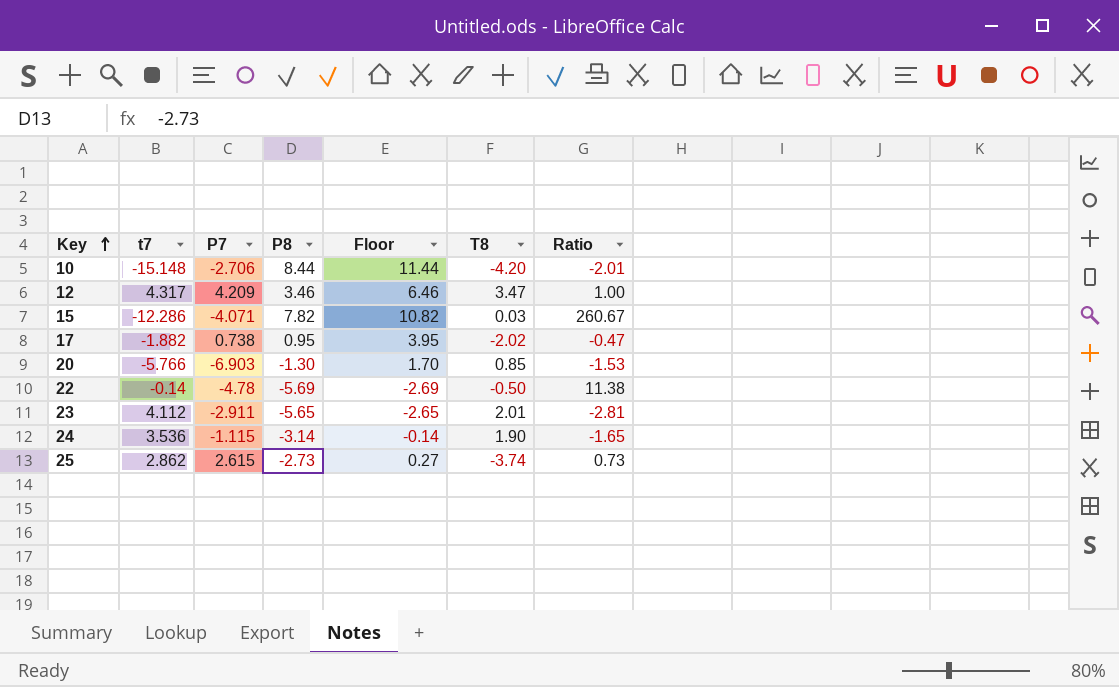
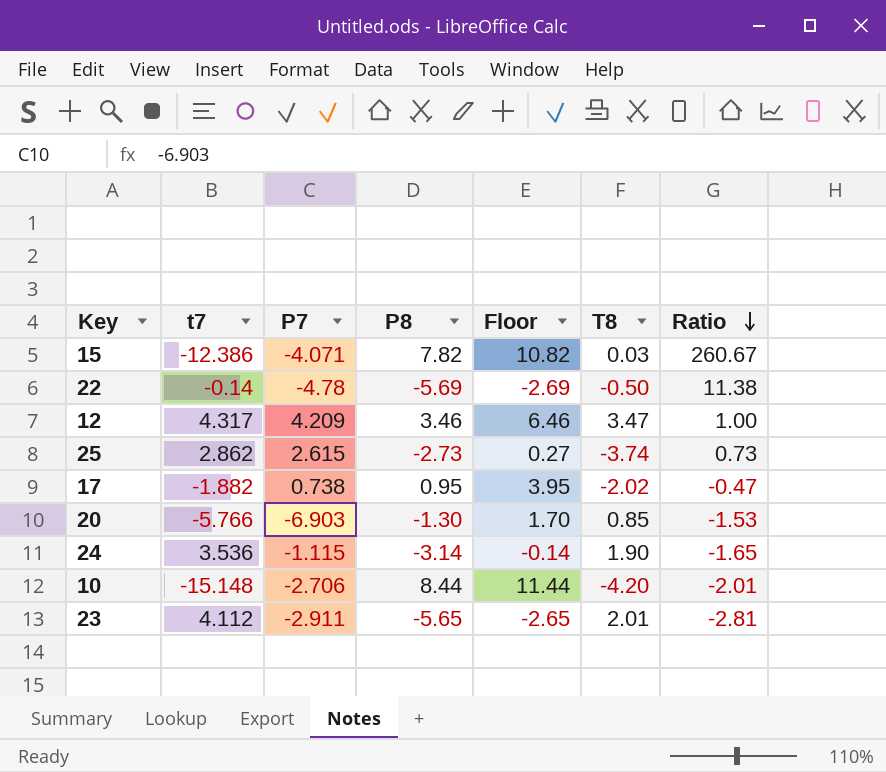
row order: Key ascending -> Ratio descending
15 | t7: -12.286 -> -12.386

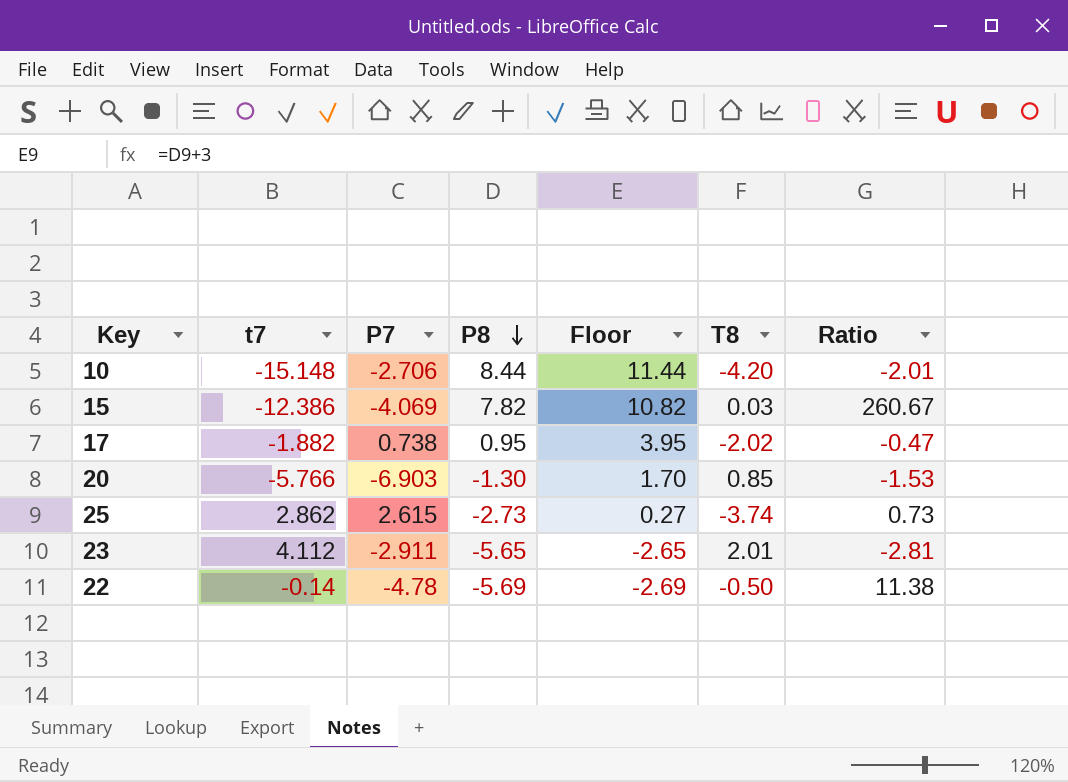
row order: Ratio descending -> P8 descending
row 12: 4.317 | 4.209 | 3.46 | 6.46 | 3.47 | 1.00 -> none
row 24: 3.536 | -1.115 | -3.14 | -0.14 | 1.90 | -1.65 -> none
15 | P7: -4.071 -> -4.069

